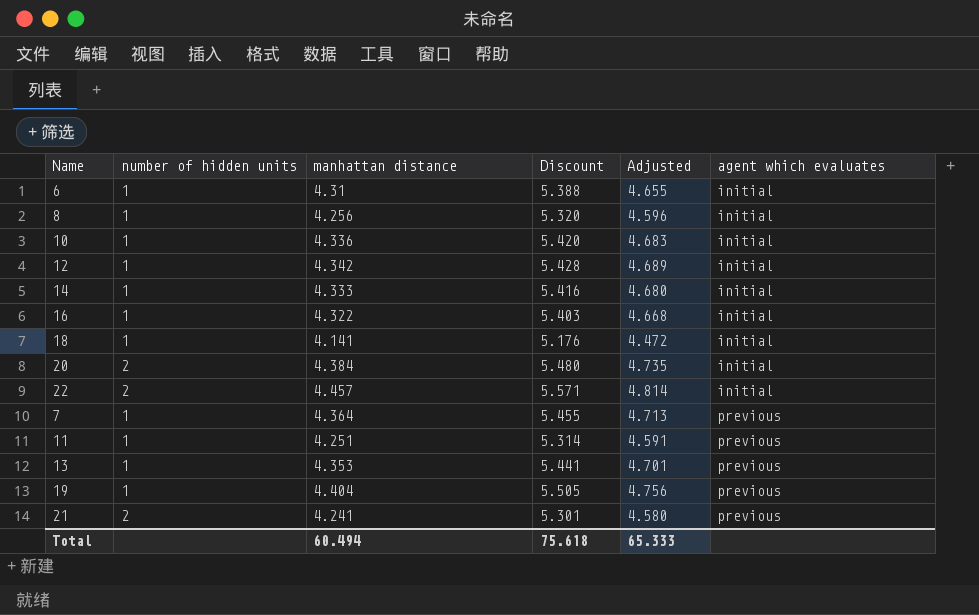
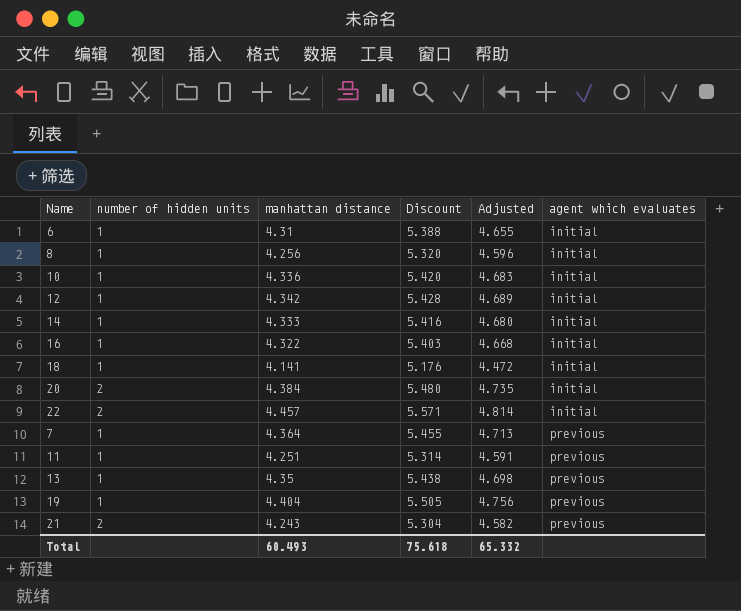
13 | manhattan distance: 4.353 -> 4.35
13 | Discount: 5.441 -> 5.438
13 | Adjusted: 4.701 -> 4.698
21 | manhattan distance: 4.241 -> 4.243
21 | Discount: 5.301 -> 5.304
21 | Adjusted: 4.580 -> 4.582
Total | manhattan distance: 60.494 -> 60.493
Total | Adjusted: 65.333 -> 65.332

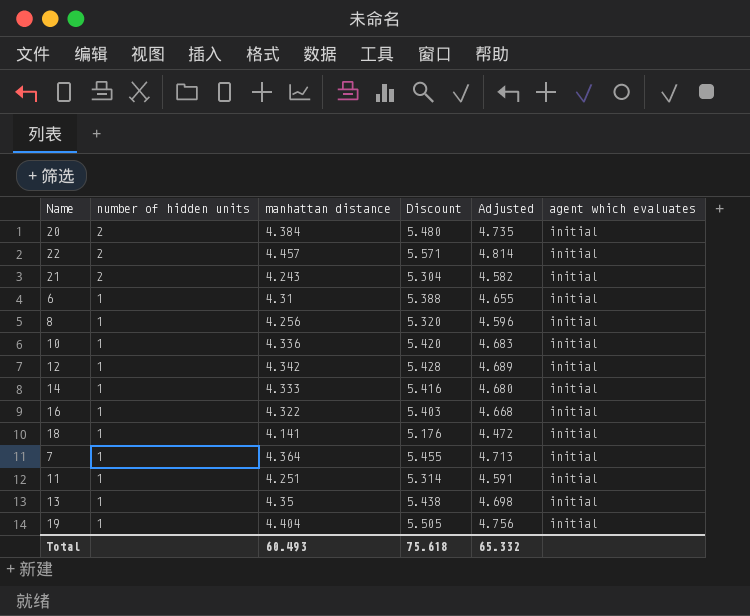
row order: agent which evaluates ascending -> number of hidden units descending
21 | agent which evaluates: previous -> initial
7 | agent which evaluates: previous -> initial
11 | agent which evaluates: previous -> initial
13 | agent which evaluates: previous -> initial
19 | agent which evaluates: previous -> initial

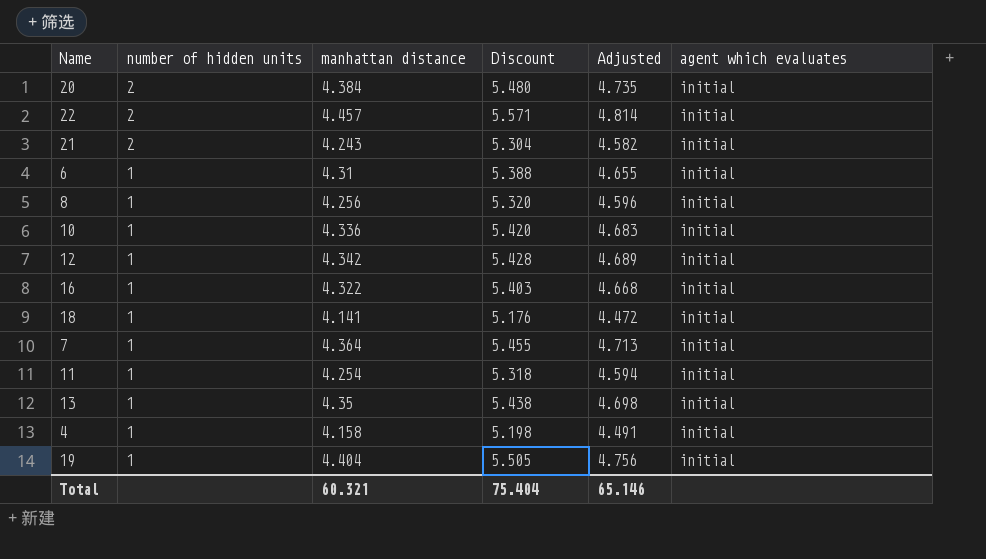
row 14: 1 | 4.333 | 5.416 | 4.680 | initial -> none
11 | manhattan distance: 4.251 -> 4.254
11 | Discount: 5.314 -> 5.318
11 | Adjusted: 4.591 -> 4.594
row 4: none -> 1 | 4.158 | 5.198 | 4.491 | initial
Total | manhattan distance: 60.493 -> 60.321
Total | Discount: 75.618 -> 75.404
Total | Adjusted: 65.332 -> 65.146

